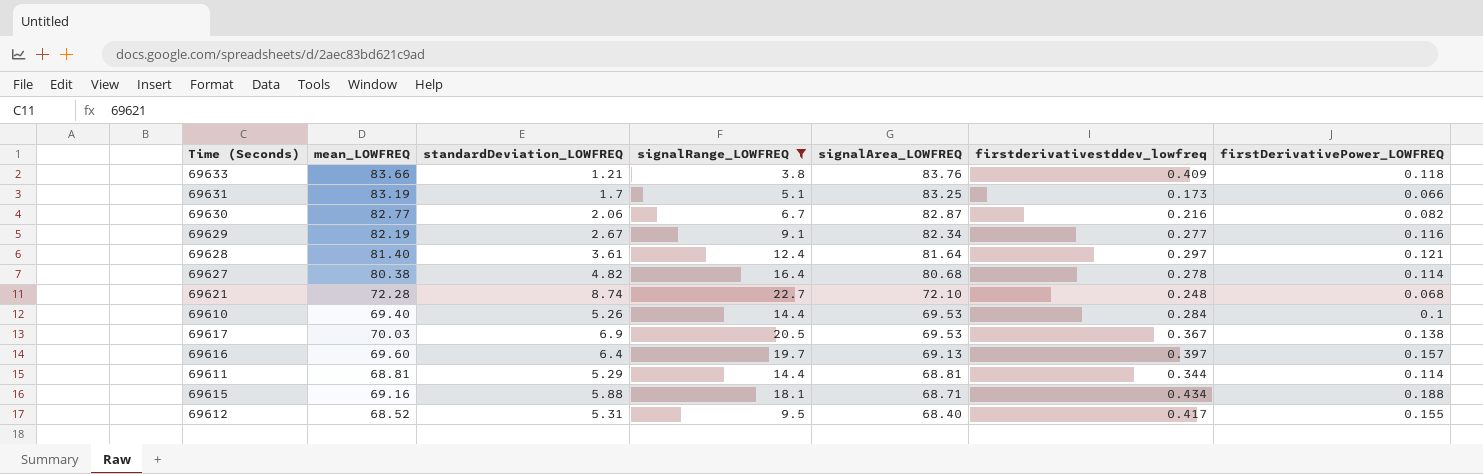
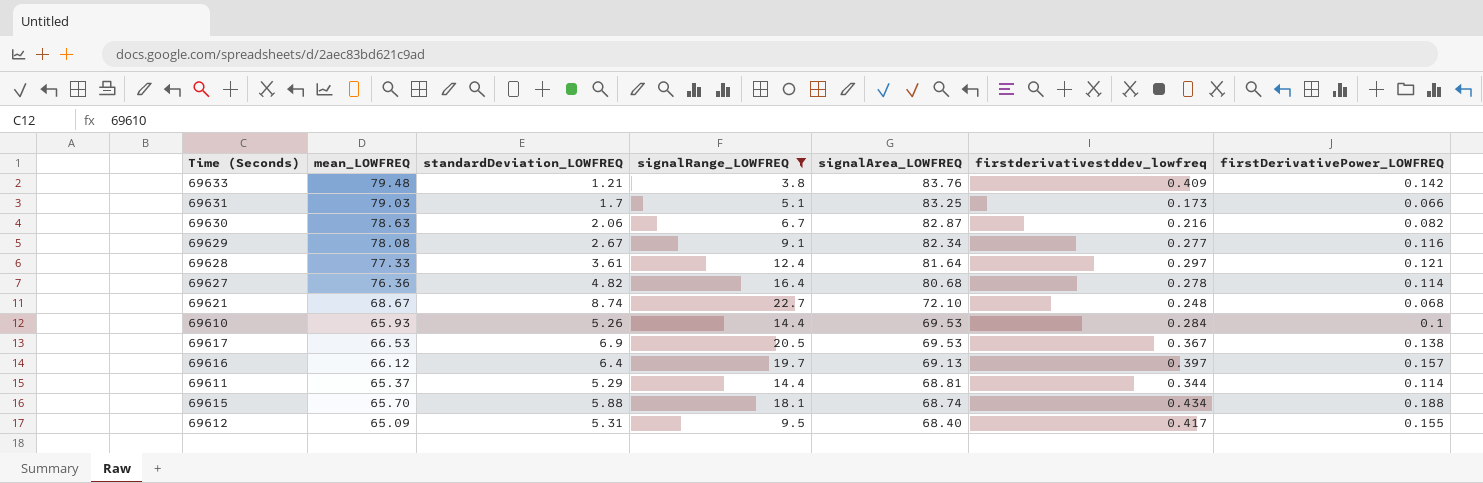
69633 | mean_LOWFREQ: 83.66 -> 79.48
69633 | firstDerivativePower_LOWFREQ: 0.118 -> 0.142
69631 | mean_LOWFREQ: 83.19 -> 79.03
69630 | mean_LOWFREQ: 82.77 -> 78.63
69629 | mean_LOWFREQ: 82.19 -> 78.08
69628 | mean_LOWFREQ: 81.40 -> 77.33
69627 | mean_LOWFREQ: 80.38 -> 76.36
69621 | mean_LOWFREQ: 72.28 -> 68.67
69610 | mean_LOWFREQ: 69.40 -> 65.93
69617 | mean_LOWFREQ: 70.03 -> 66.53
69616 | mean_LOWFREQ: 69.60 -> 66.12
69611 | mean_LOWFREQ: 68.81 -> 65.37
69615 | mean_LOWFREQ: 69.16 -> 65.70
69615 | signalArea_LOWFREQ: 68.71 -> 68.74
69612 | mean_LOWFREQ: 68.52 -> 65.09

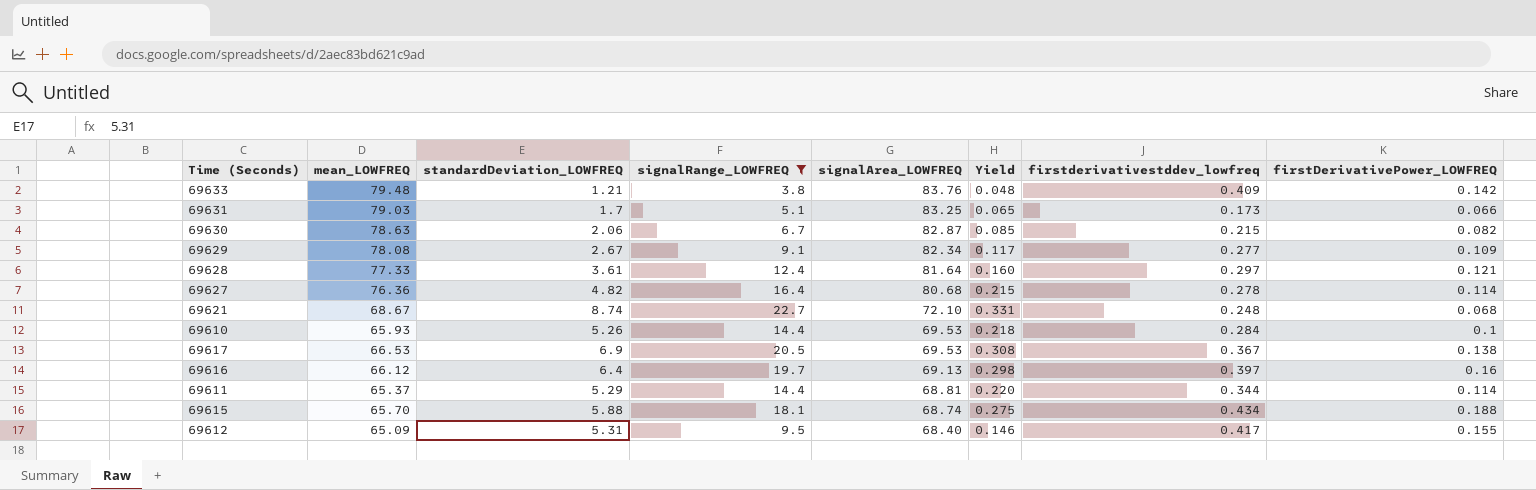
column Yield | formula: none -> [signalRange_LOWFREQ] / [mean_LOWFREQ]
69630 | firstderivativestddev_lowfreq: 0.216 -> 0.215
69629 | firstDerivativePower_LOWFREQ: 0.116 -> 0.109
69616 | firstDerivativePower_LOWFREQ: 0.157 -> 0.16

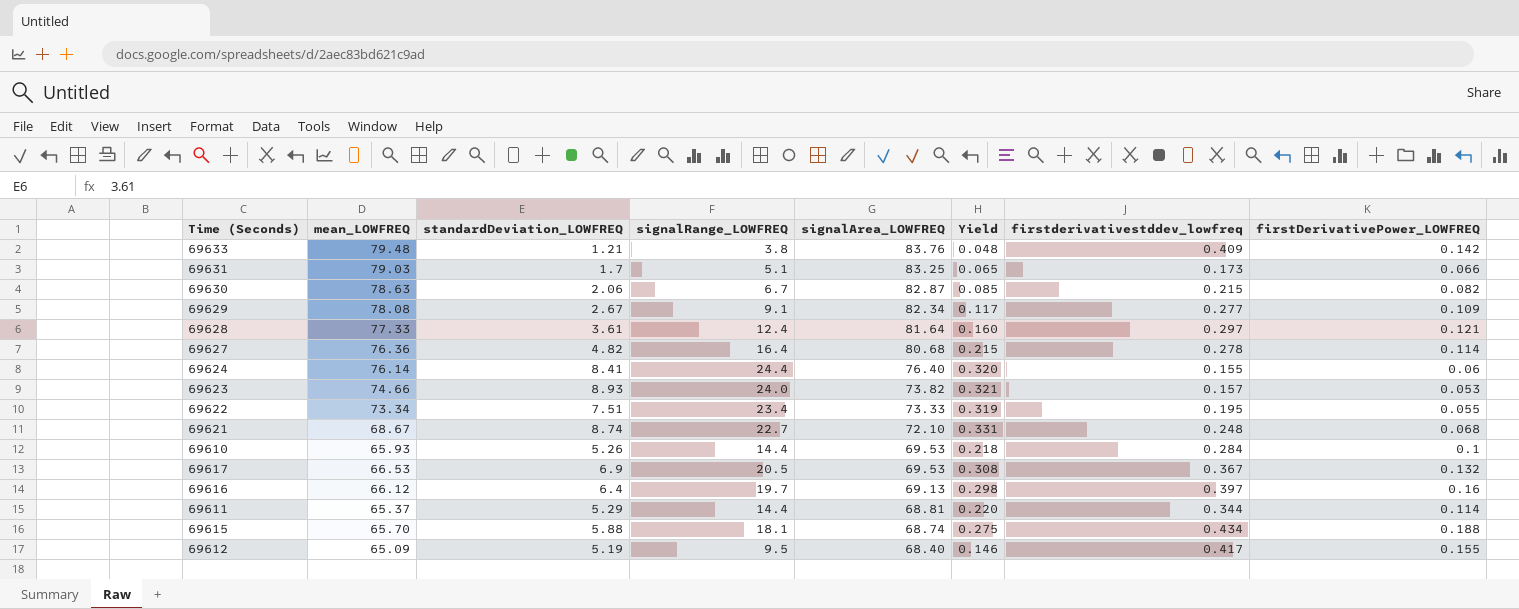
filter: signalRange_LOWFREQ <= 22.7 -> none
69617 | firstDerivativePower_LOWFREQ: 0.138 -> 0.132
69612 | standardDeviation_LOWFREQ: 5.31 -> 5.19

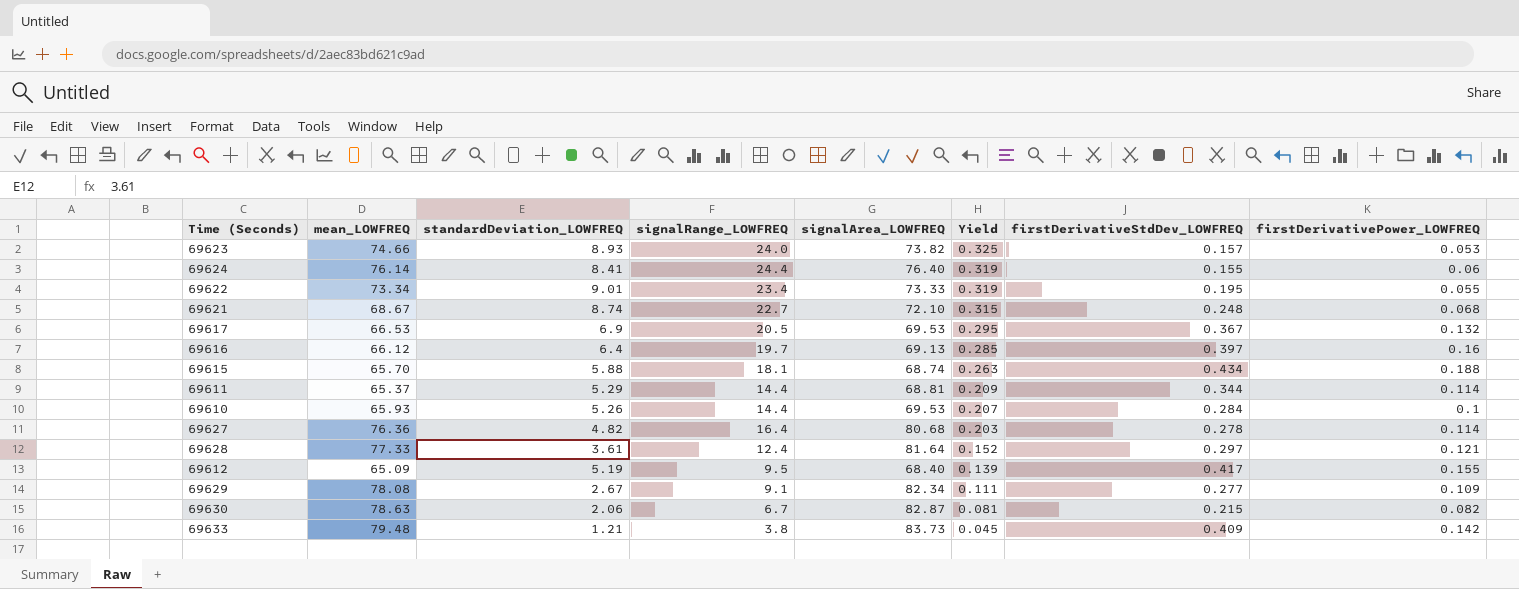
row order: signalArea_LOWFREQ descending -> Yield descending
column Yield | formula: [signalRange_LOWFREQ] / [mean_LOWFREQ] -> [signalRange_LOWFREQ] / [signalArea_LOWFREQ]
column name: firstderivativestddev_lowfreq -> firstDerivativeStdDev_LOWFREQ
row 69631: 79.03 | 1.7 | 5.1 | 83.25 | 0.065 | 0.173 | 0.066 -> none
69622 | standardDeviation_LOWFREQ: 7.51 -> 9.01
69633 | signalArea_LOWFREQ: 83.76 -> 83.73

